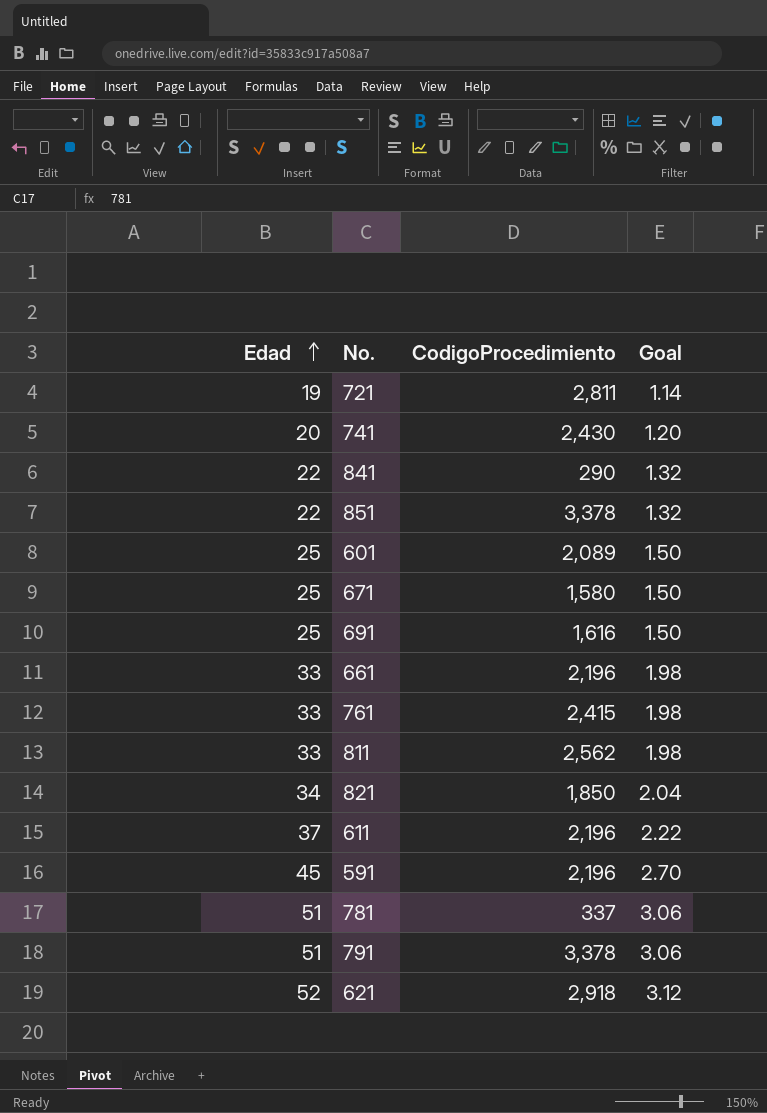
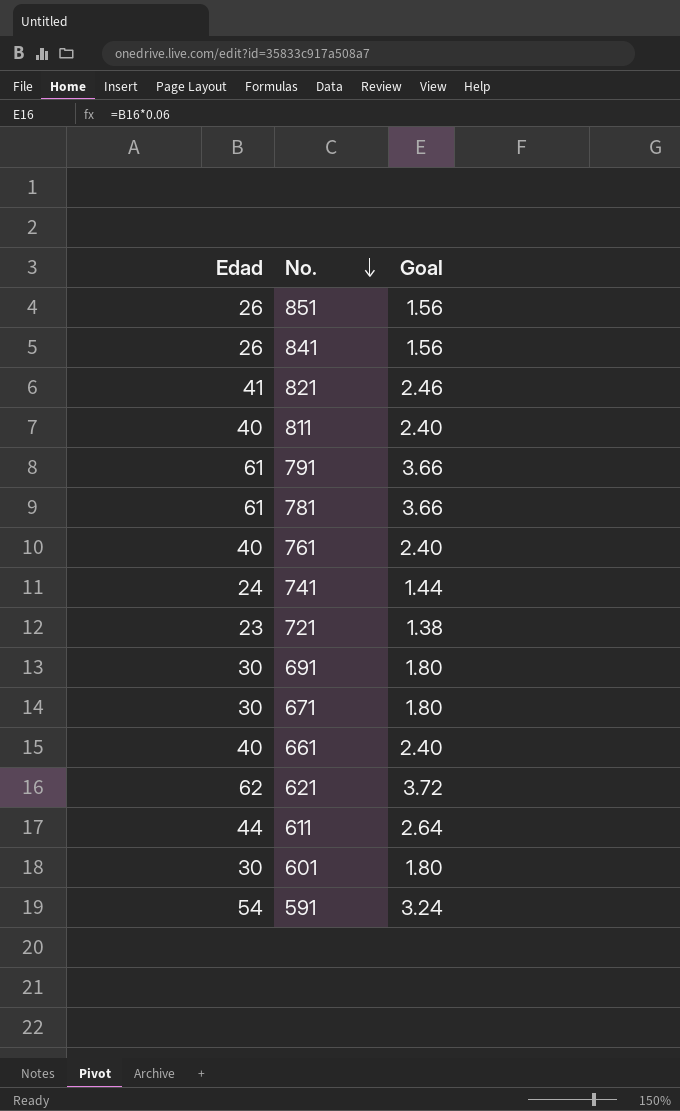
row order: Edad ascending -> No. descending
column CodigoProcedimiento | position: 3 -> none
851 | Edad: 22 -> 26
851 | Goal: 1.32 -> 1.56
841 | Edad: 22 -> 26
841 | Goal: 1.32 -> 1.56
821 | Edad: 34 -> 41
821 | Goal: 2.04 -> 2.46
811 | Edad: 33 -> 40
811 | Goal: 1.98 -> 2.40
791 | Edad: 51 -> 61
791 | Goal: 3.06 -> 3.66
781 | Edad: 51 -> 61
781 | Goal: 3.06 -> 3.66
761 | Edad: 33 -> 40
761 | Goal: 1.98 -> 2.40
741 | Edad: 20 -> 24
741 | Goal: 1.20 -> 1.44
721 | Edad: 19 -> 23
721 | Goal: 1.14 -> 1.38
691 | Edad: 25 -> 30
691 | Goal: 1.50 -> 1.80
671 | Edad: 25 -> 30
671 | Goal: 1.50 -> 1.80
661 | Edad: 33 -> 40
661 | Goal: 1.98 -> 2.40
621 | Edad: 52 -> 62
621 | Goal: 3.12 -> 3.72
611 | Edad: 37 -> 44
611 | Goal: 2.22 -> 2.64
601 | Edad: 25 -> 30
601 | Goal: 1.50 -> 1.80
591 | Edad: 45 -> 54
591 | Goal: 2.70 -> 3.24

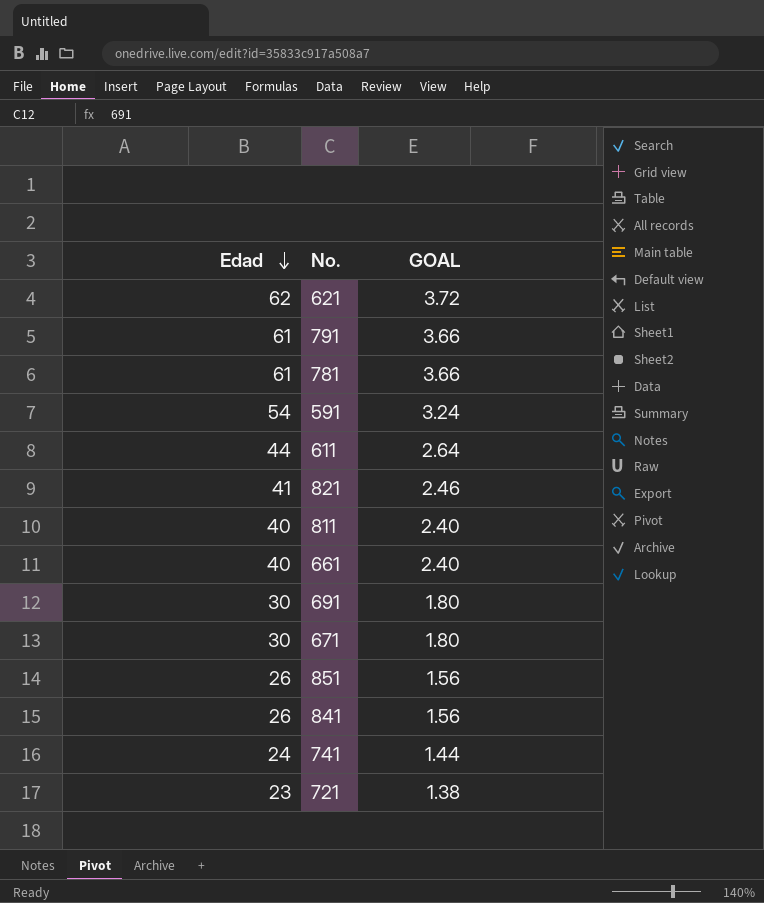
row order: No. descending -> Edad descending
column name: Goal -> GOAL
row 761: 40 | 2.40 -> none
row 601: 30 | 1.80 -> none

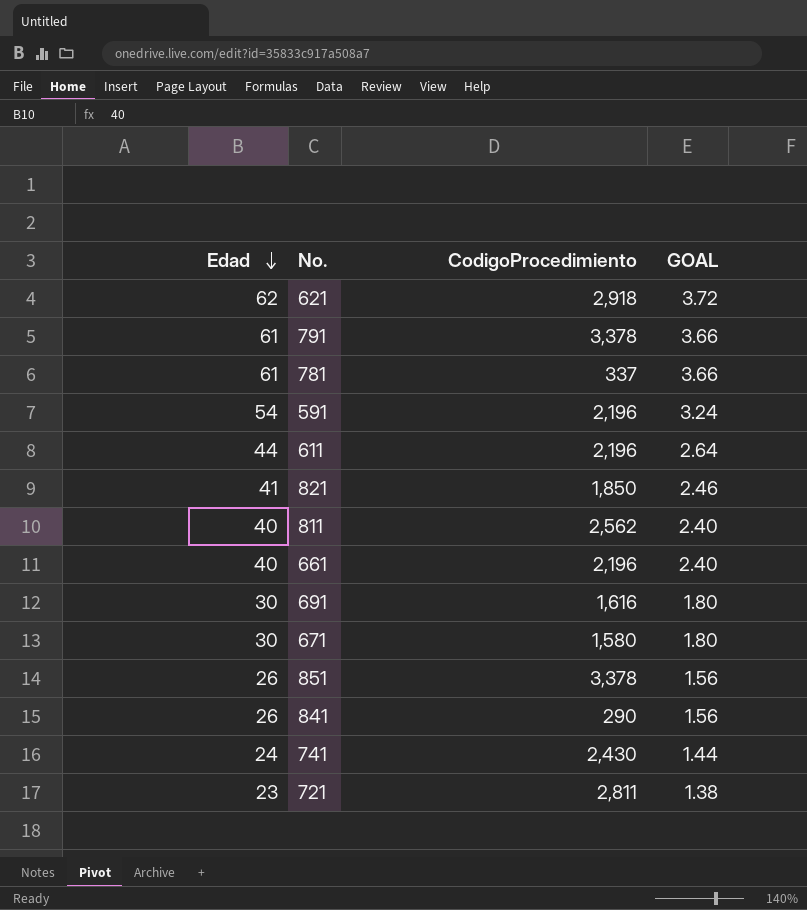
column CodigoProcedimiento | position: none -> 3

